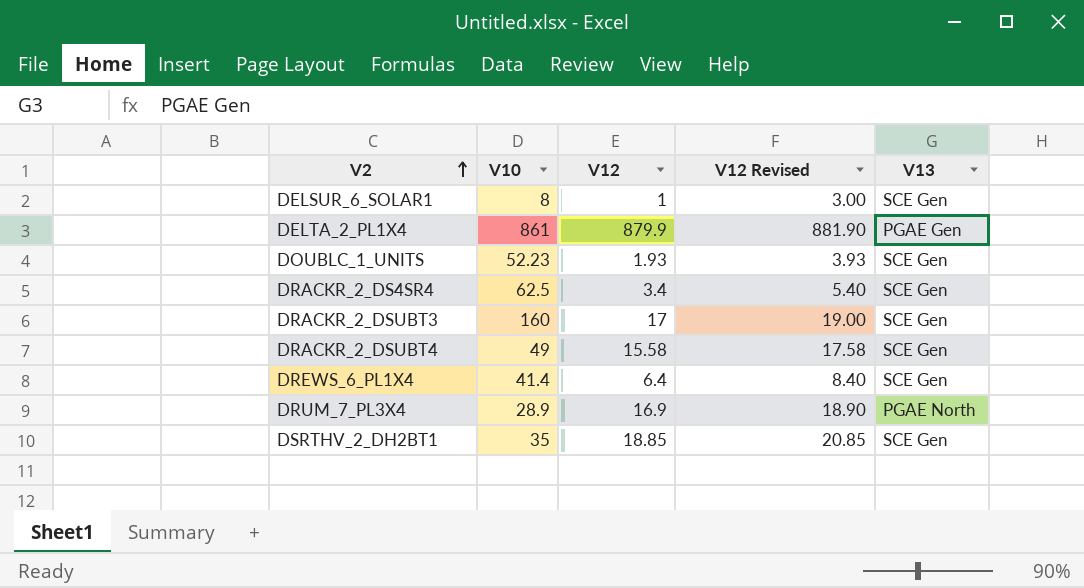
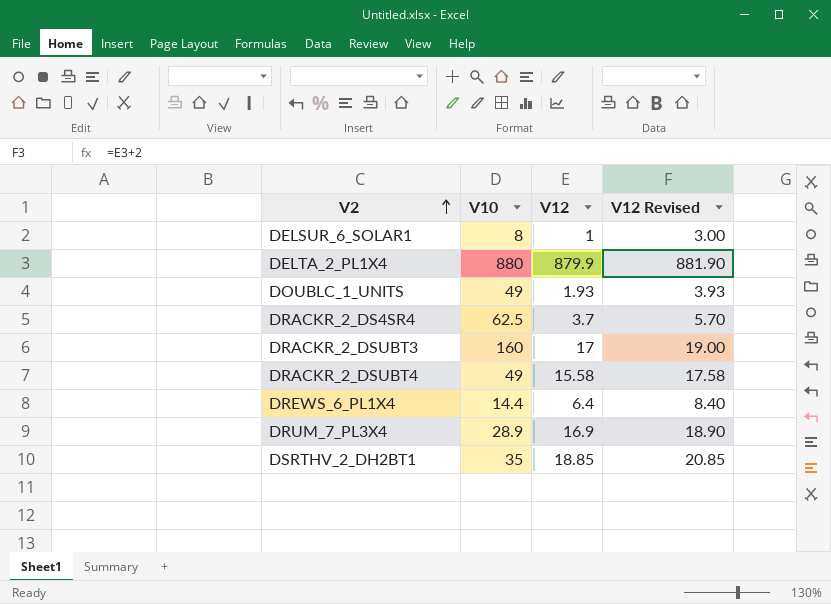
column V13 | position: 5 -> none
DELTA_2_PL1X4 | V10: 861 -> 880
DOUBLC_1_UNITS | V10: 52.23 -> 49
DRACKR_2_DS4SR4 | V12: 3.4 -> 3.7
DRACKR_2_DS4SR4 | V12 Revised: 5.40 -> 5.70
DREWS_6_PL1X4 | V10: 41.4 -> 14.4

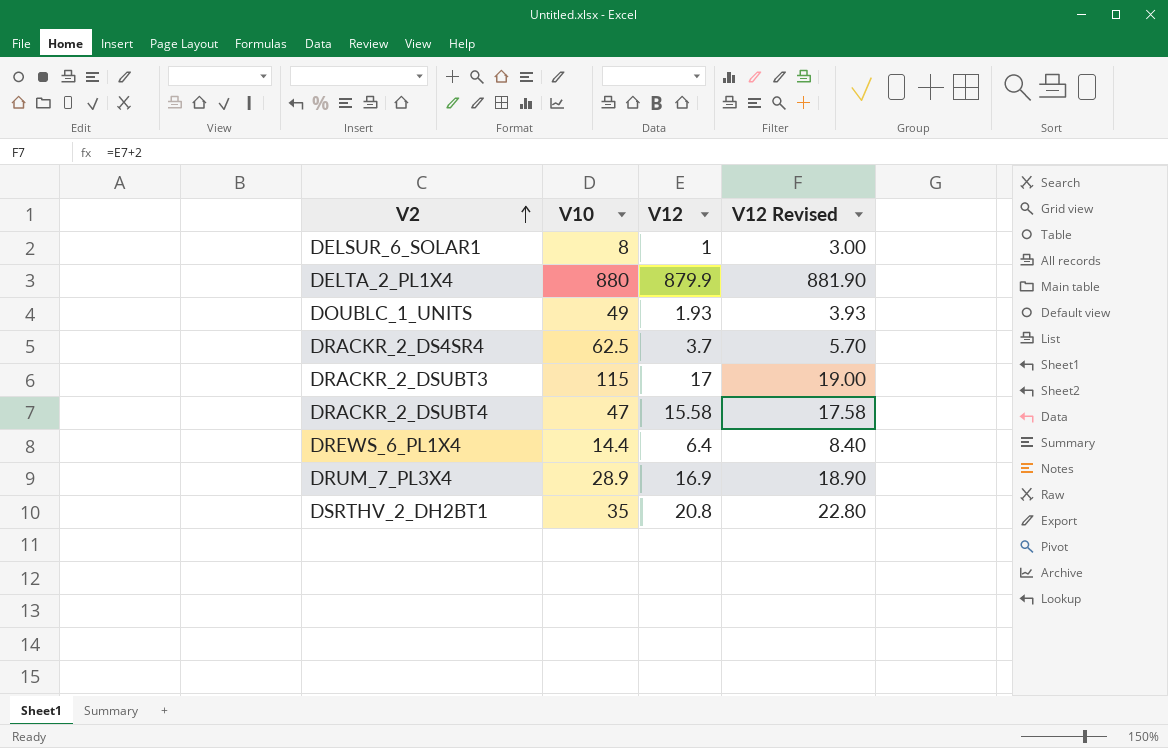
DRACKR_2_DSUBT3 | V10: 160 -> 115
DRACKR_2_DSUBT4 | V10: 49 -> 47
DSRTHV_2_DH2BT1 | V12: 18.85 -> 20.8
DSRTHV_2_DH2BT1 | V12 Revised: 20.85 -> 22.80

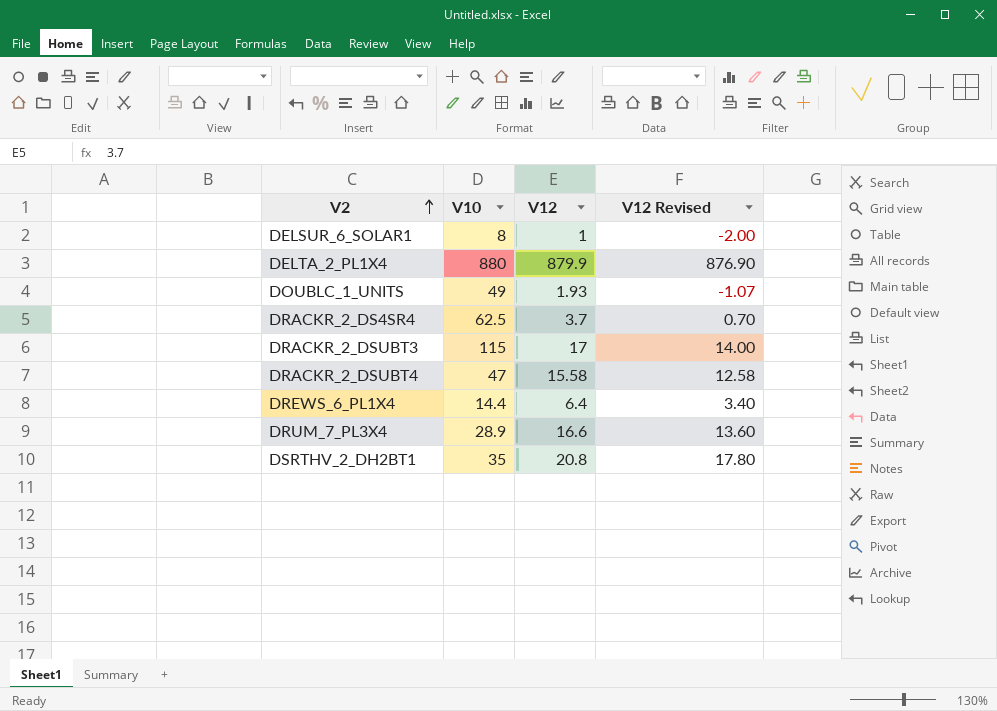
column V12 Revised | formula: [V12] + 2 -> [V12] - 3
DRUM_7_PL3X4 | V12: 16.9 -> 16.6

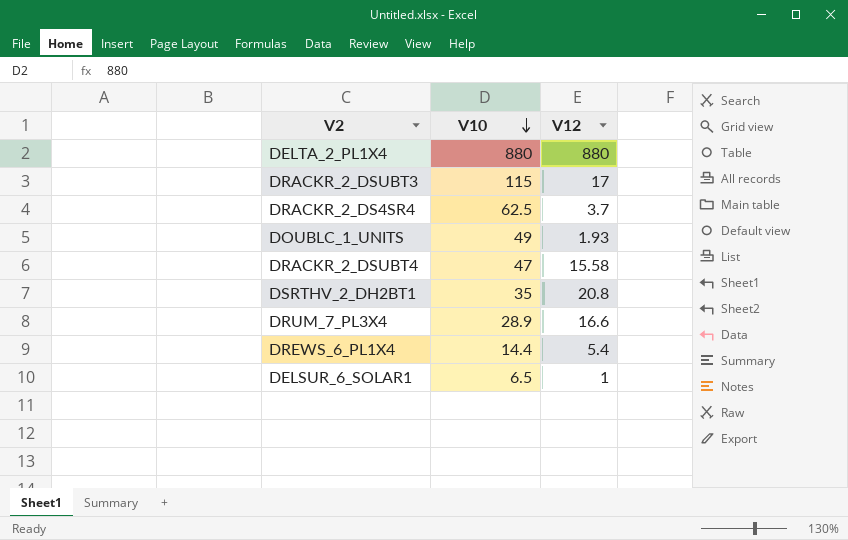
row order: V2 ascending -> V10 descending
column V12 Revised | formula: [V12] - 3 -> none
DELTA_2_PL1X4 | V12: 879.9 -> 880
DREWS_6_PL1X4 | V12: 6.4 -> 5.4
DELSUR_6_SOLAR1 | V10: 8 -> 6.5

